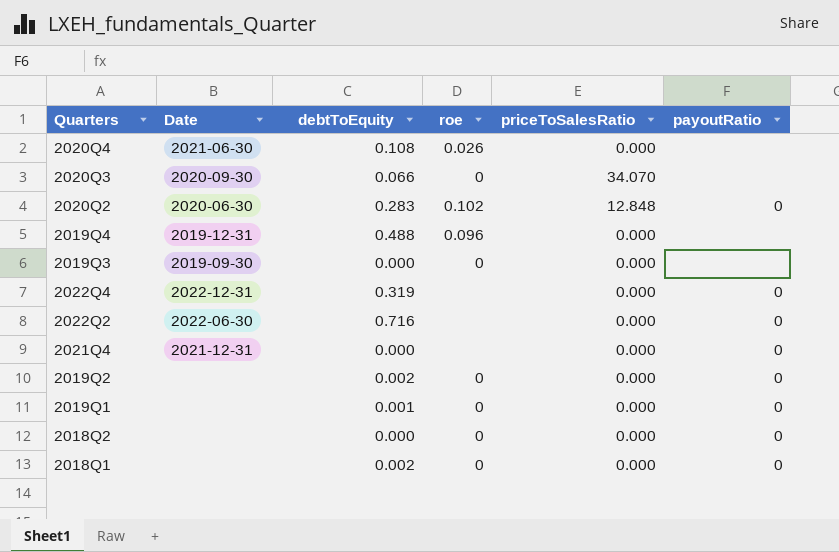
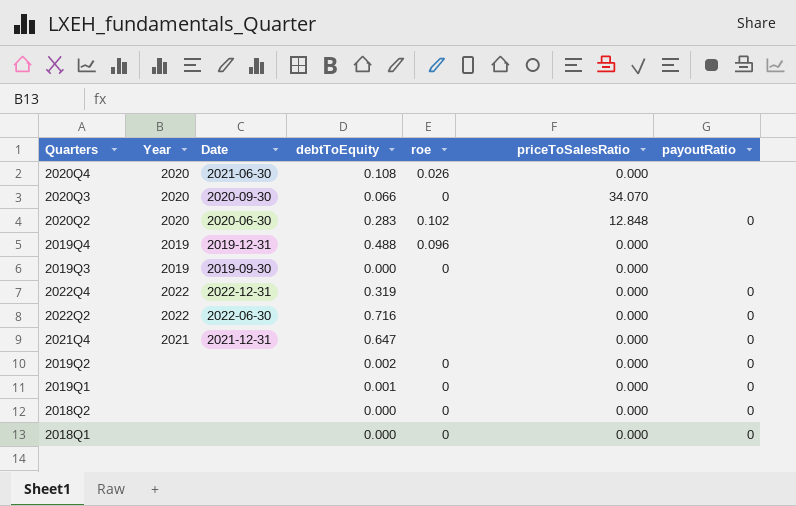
column Year | position: none -> 2
2021Q4 | debtToEquity: 0.000 -> 0.647
2018Q1 | debtToEquity: 0.002 -> 0.000

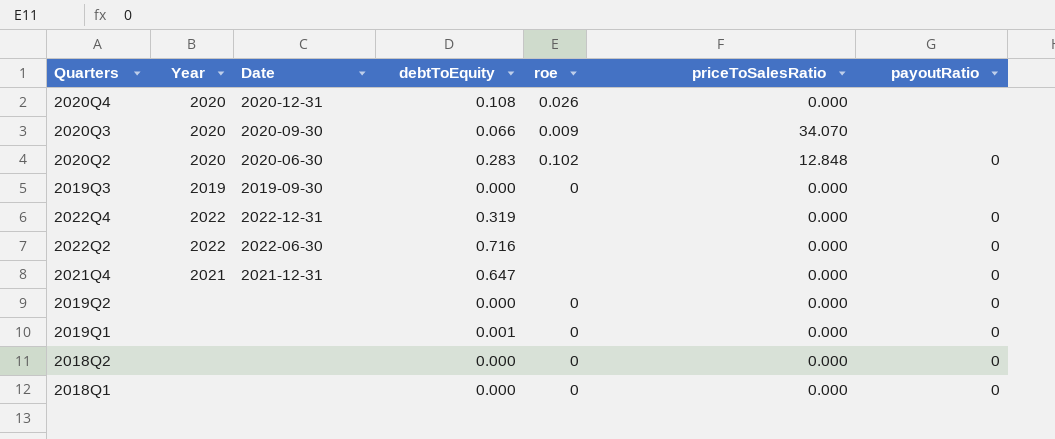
row 2019Q4: 2019 | 2019-12-31 | 0.488 | 0.096 | 0.000 | none -> none
2020Q4 | Date: 2021-06-30 -> 2020-12-31
2020Q3 | roe: 0 -> 0.009
2019Q2 | debtToEquity: 0.002 -> 0.000

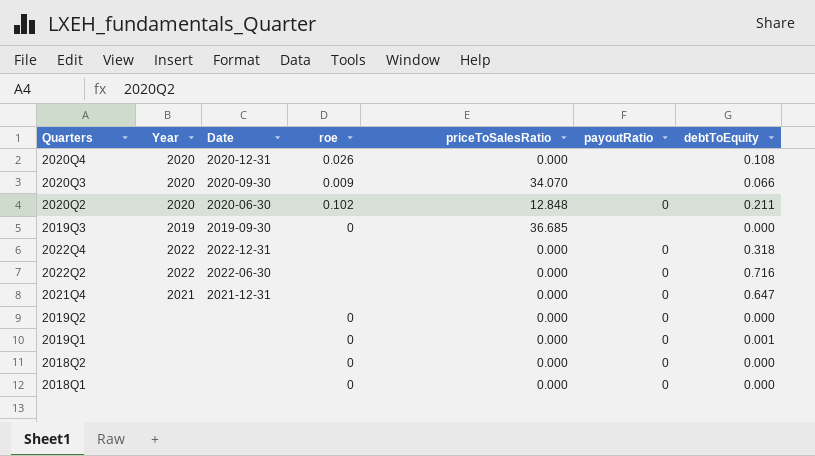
column debtToEquity | position: 4 -> 7
2020Q2 | debtToEquity: 0.283 -> 0.211
2019Q3 | priceToSalesRatio: 0.000 -> 36.685
2022Q4 | debtToEquity: 0.319 -> 0.318

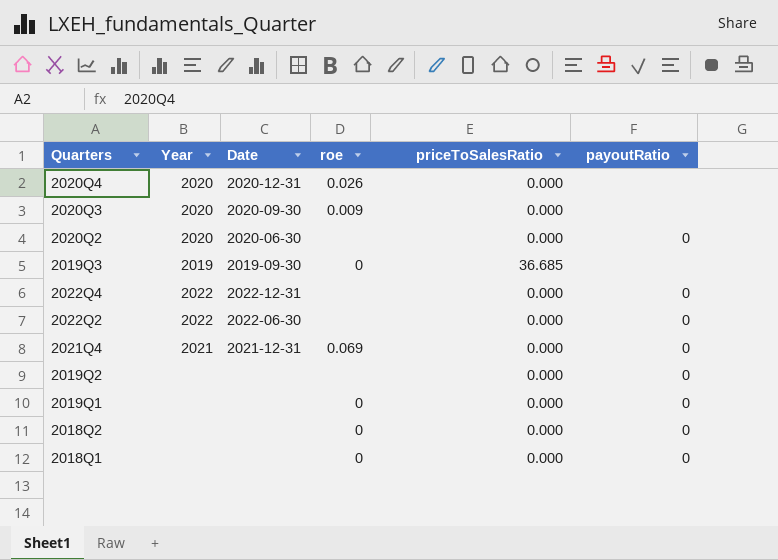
column debtToEquity | position: 7 -> none
2020Q3 | priceToSalesRatio: 34.070 -> 0.000
2020Q2 | roe: 0.102 -> none
2020Q2 | priceToSalesRatio: 12.848 -> 0.000
2021Q4 | roe: none -> 0.069
2019Q2 | roe: 0 -> none

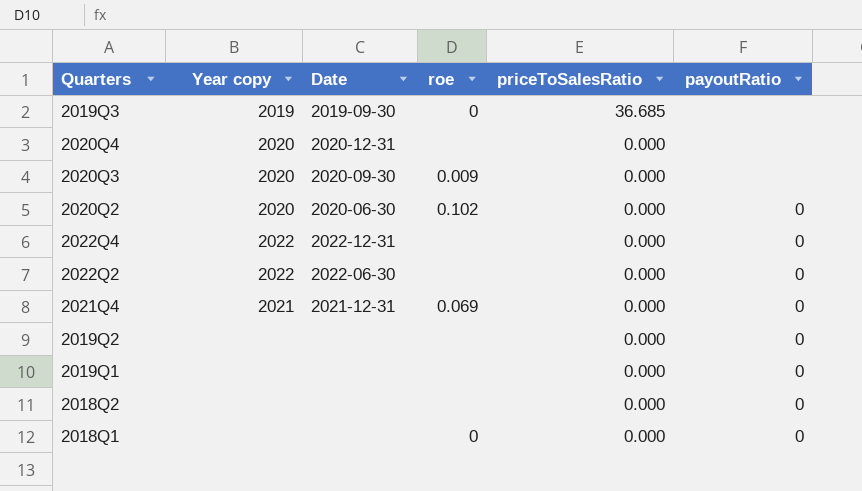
row order: none -> priceToSalesRatio descending
column name: Year -> Year copy
2020Q4 | roe: 0.026 -> none
2020Q2 | roe: none -> 0.102
2019Q1 | roe: 0 -> none
2018Q2 | roe: 0 -> none

